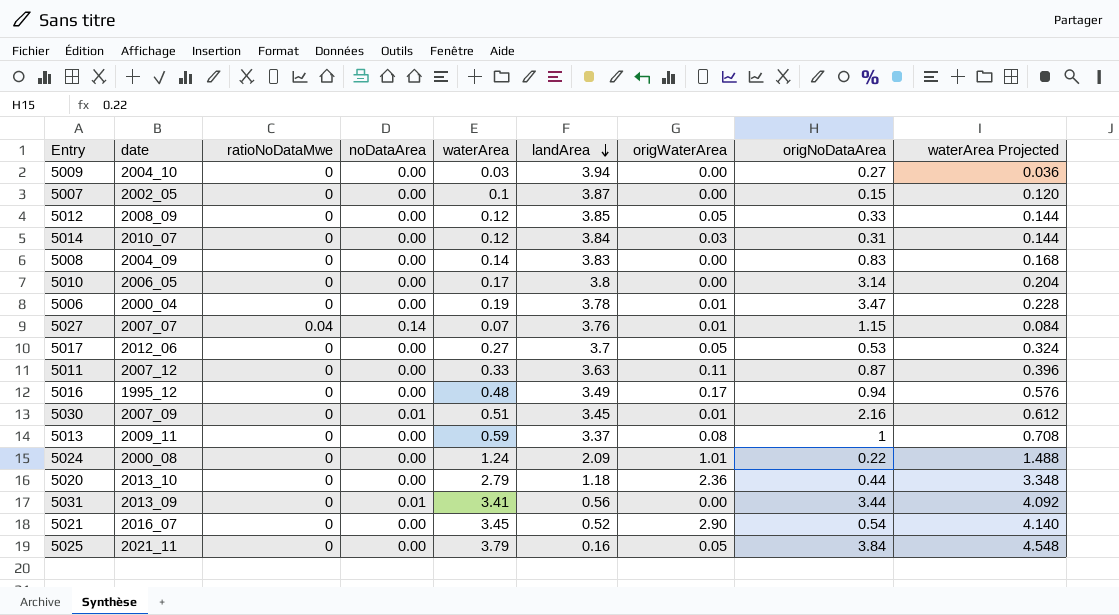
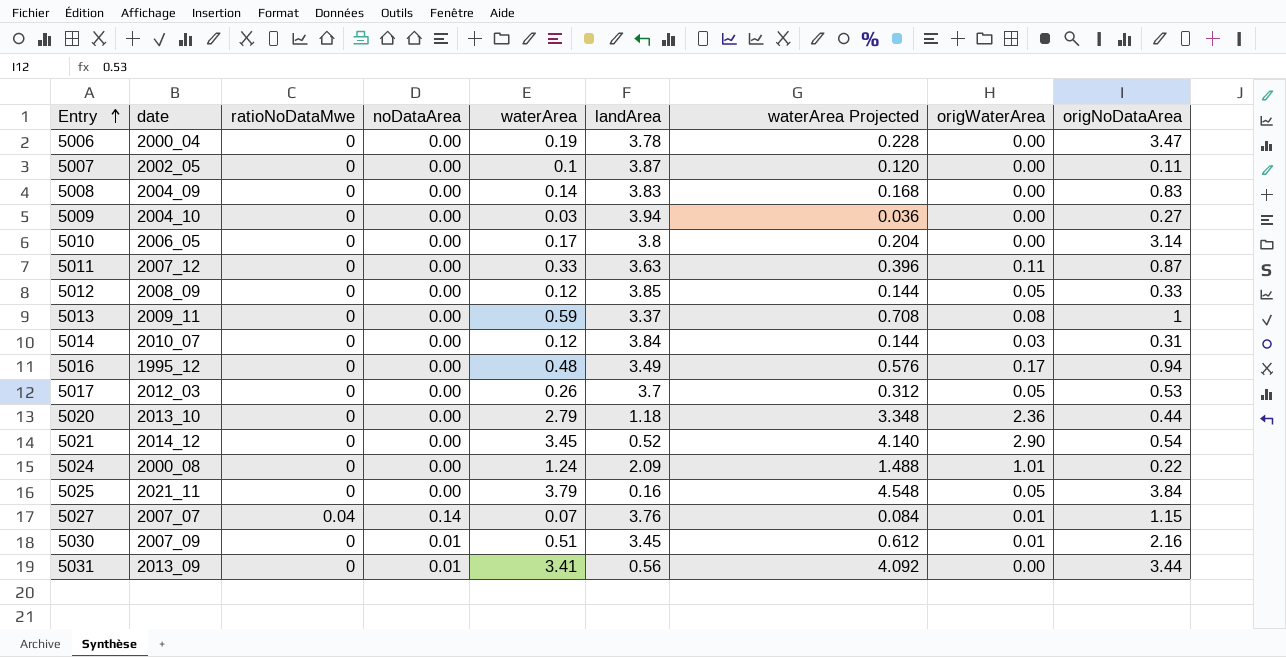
row order: landArea descending -> Entry ascending
column waterArea Projected | position: 9 -> 7
5006 | origWaterArea: 0.01 -> 0.00
5007 | origNoDataArea: 0.15 -> 0.11
5017 | date: 2012_06 -> 2012_03
5017 | waterArea: 0.27 -> 0.26
5017 | waterArea Projected: 0.324 -> 0.312
5021 | date: 2016_07 -> 2014_12

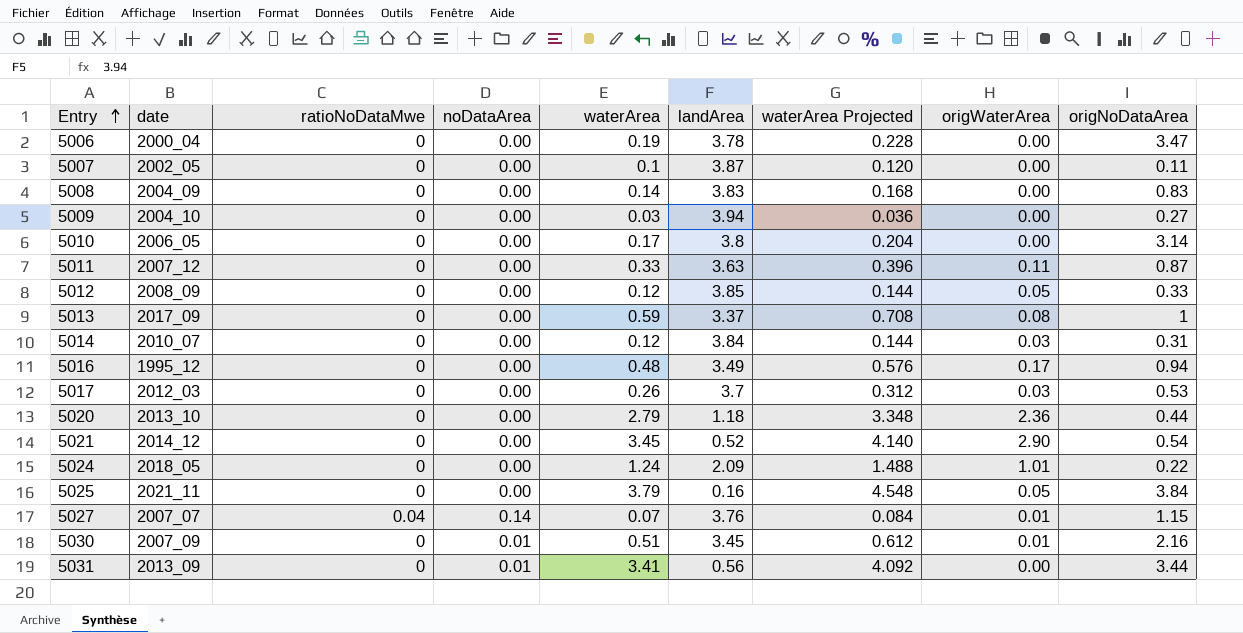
5013 | date: 2009_11 -> 2017_09
5017 | origWaterArea: 0.05 -> 0.03
5024 | date: 2000_08 -> 2018_05

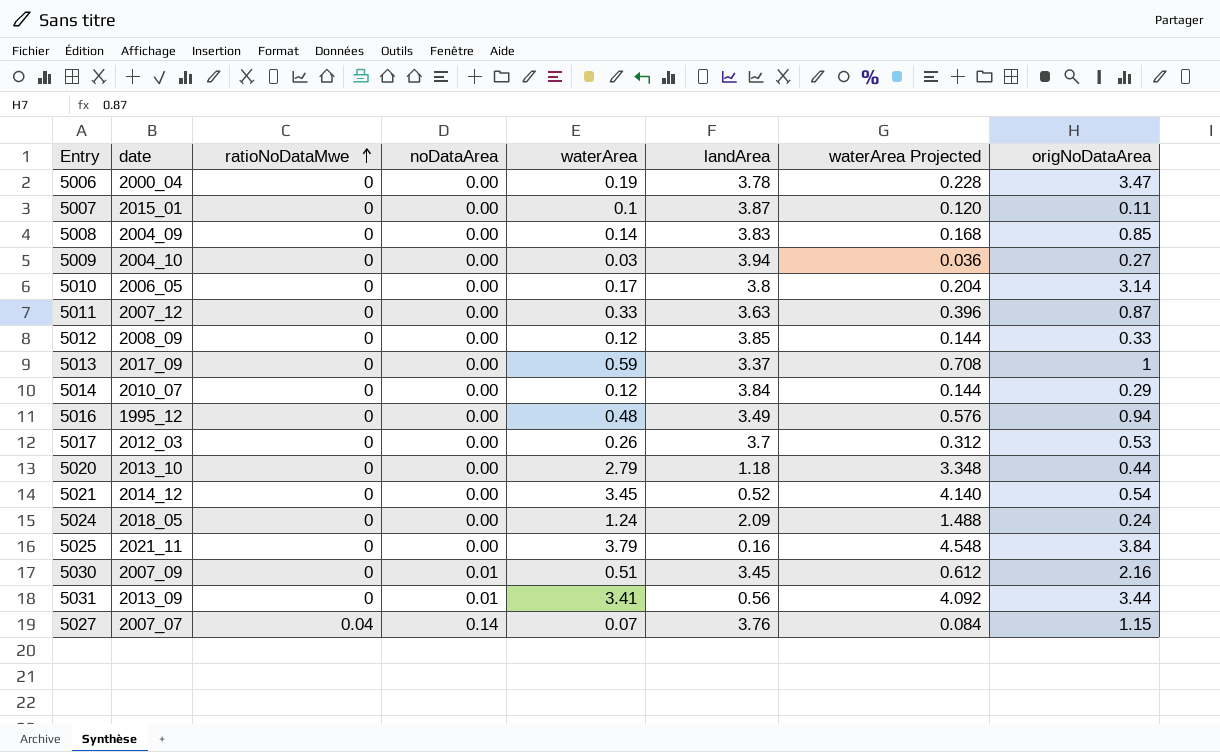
row order: Entry ascending -> ratioNoDataMwe ascending
column origWaterArea | position: 8 -> none
5007 | date: 2002_05 -> 2015_01
5008 | origNoDataArea: 0.83 -> 0.85
5014 | origNoDataArea: 0.31 -> 0.29
5024 | origNoDataArea: 0.22 -> 0.24

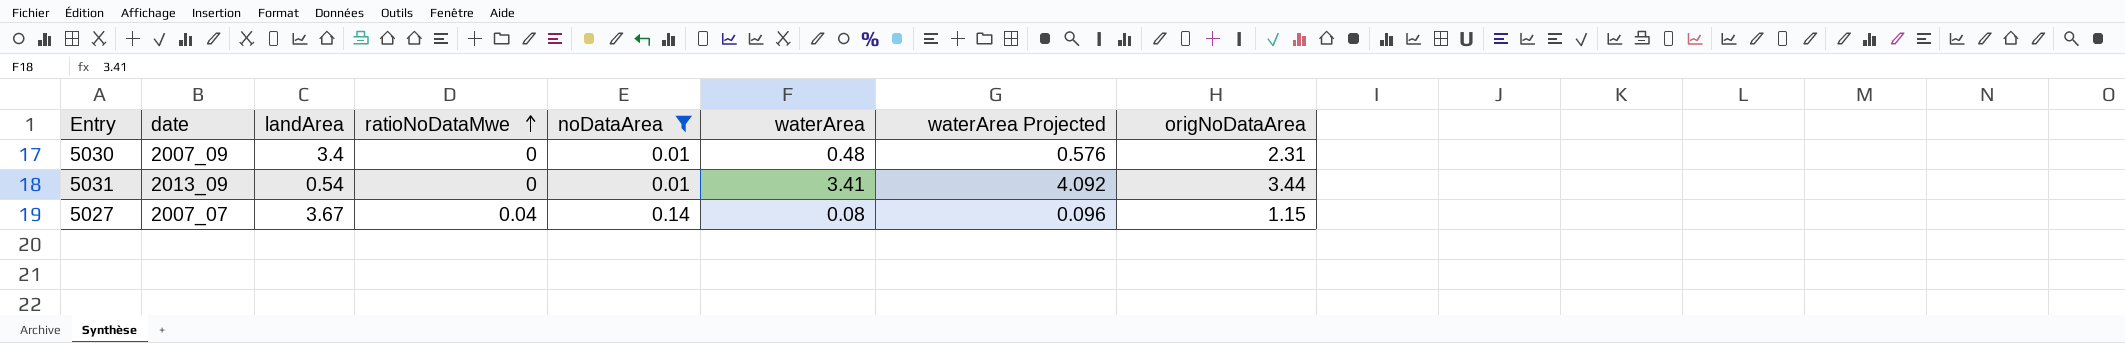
filter: none -> noDataArea != 0.00
column landArea | position: 6 -> 3
5030 | landArea: 3.45 -> 3.4
5030 | waterArea: 0.51 -> 0.48
5030 | waterArea Projected: 0.612 -> 0.576
5030 | origNoDataArea: 2.16 -> 2.31
5031 | landArea: 0.56 -> 0.54
5027 | landArea: 3.76 -> 3.67
5027 | waterArea: 0.07 -> 0.08
5027 | waterArea Projected: 0.084 -> 0.096

